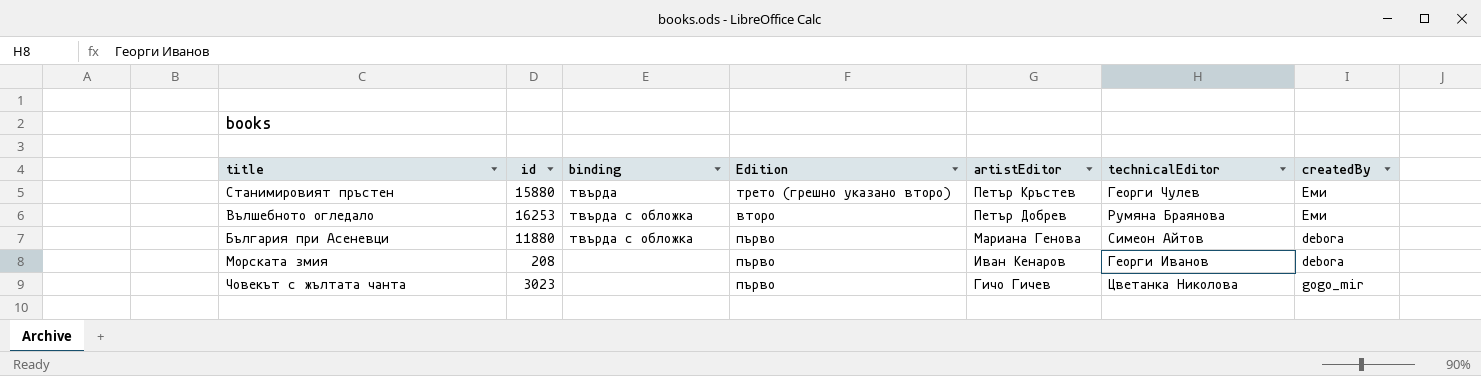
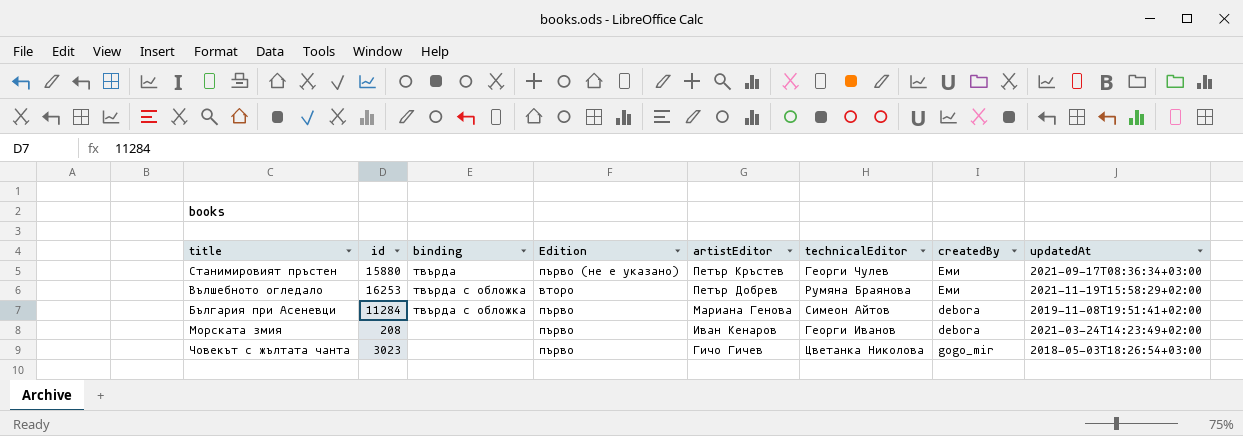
column updatedAt | position: none -> 8
Станимировият пръстен | Edition: трето (грешно указано второ) -> първо (не е указано)
България при Асеневци | id: 11880 -> 11284

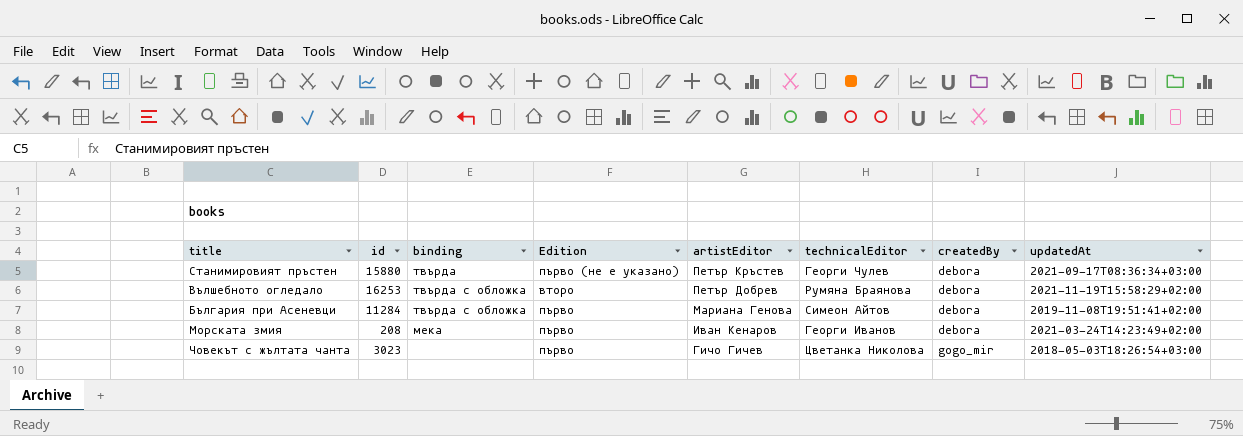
Станимировият пръстен | createdBy: Еми -> debora
Вълшебното огледало | createdBy: Еми -> debora
Морската змия | binding: none -> мека

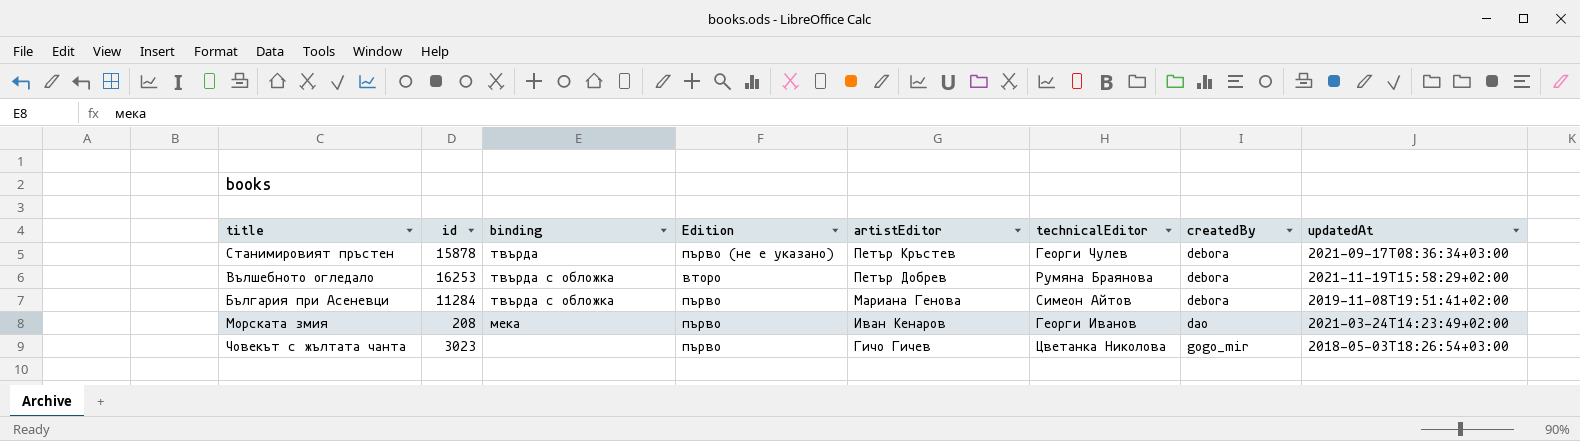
Станимировият пръстен | id: 15880 -> 15878
Морската змия | createdBy: debora -> dao

